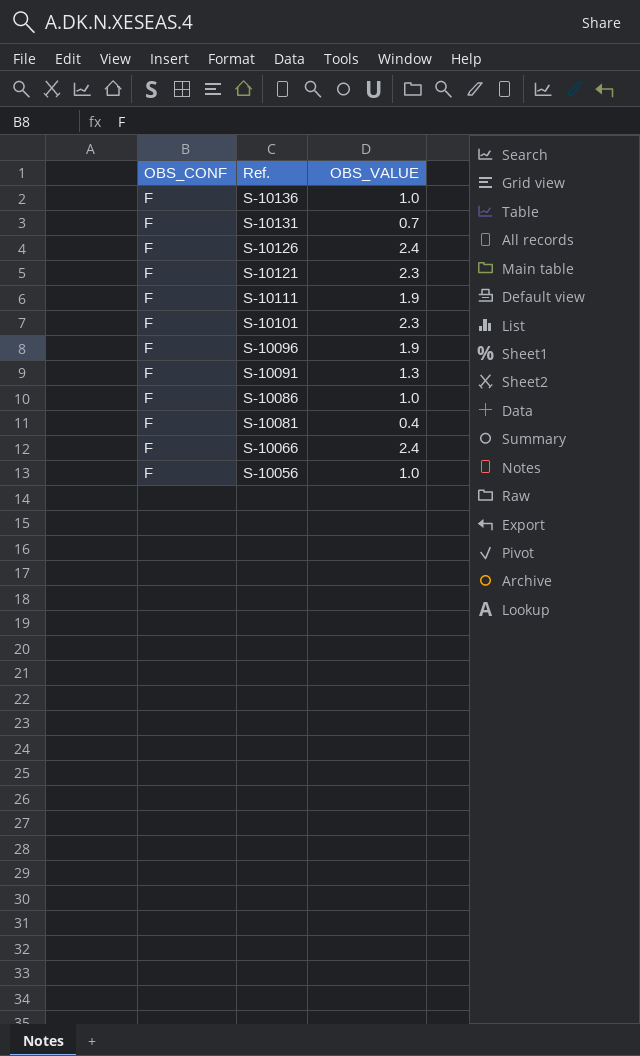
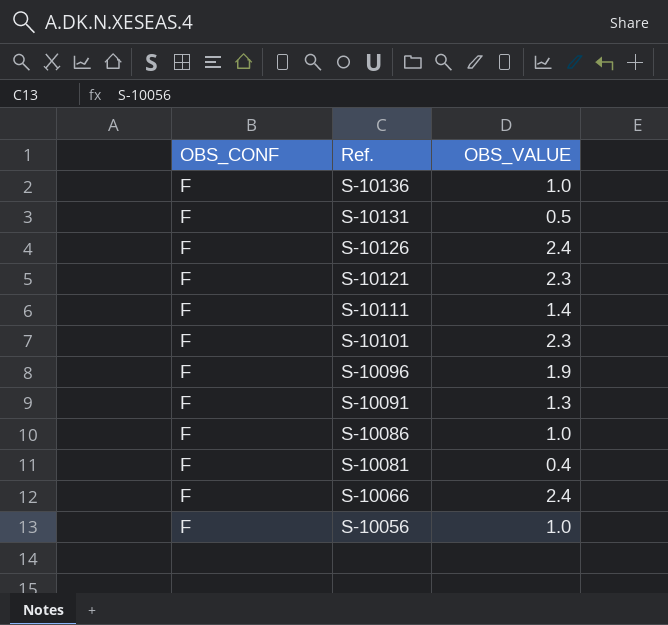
S-10131 | OBS_VALUE: 0.7 -> 0.5
S-10111 | OBS_VALUE: 1.9 -> 1.4

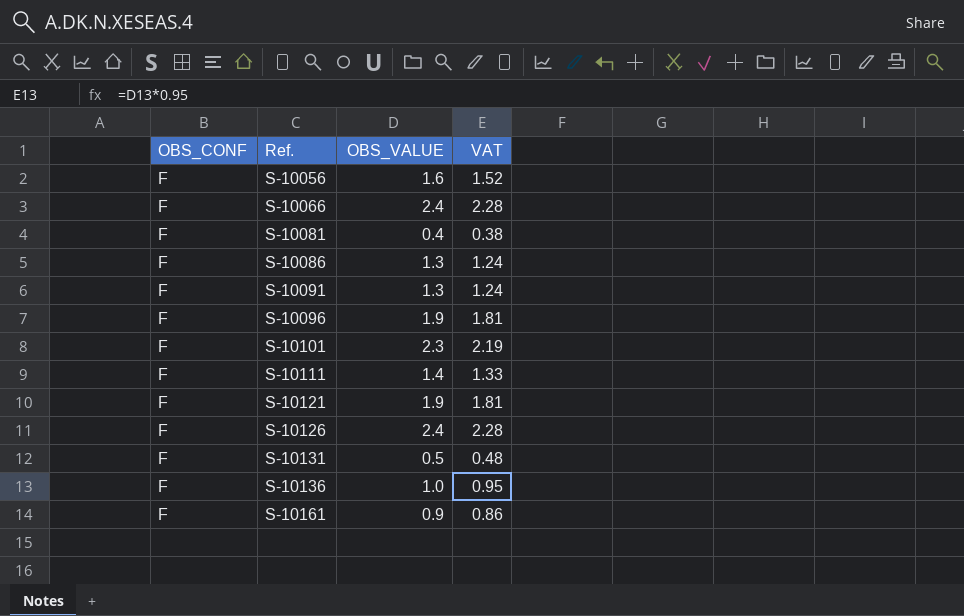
row order: Ref. descending -> Ref. ascending
column VAT | formula: none -> [OBS_VALUE] * 0.95
S-10056 | OBS_VALUE: 1.0 -> 1.6
S-10086 | OBS_VALUE: 1.0 -> 1.3
S-10121 | OBS_VALUE: 2.3 -> 1.9
row S-10161: none -> F | 0.9 | 0.86

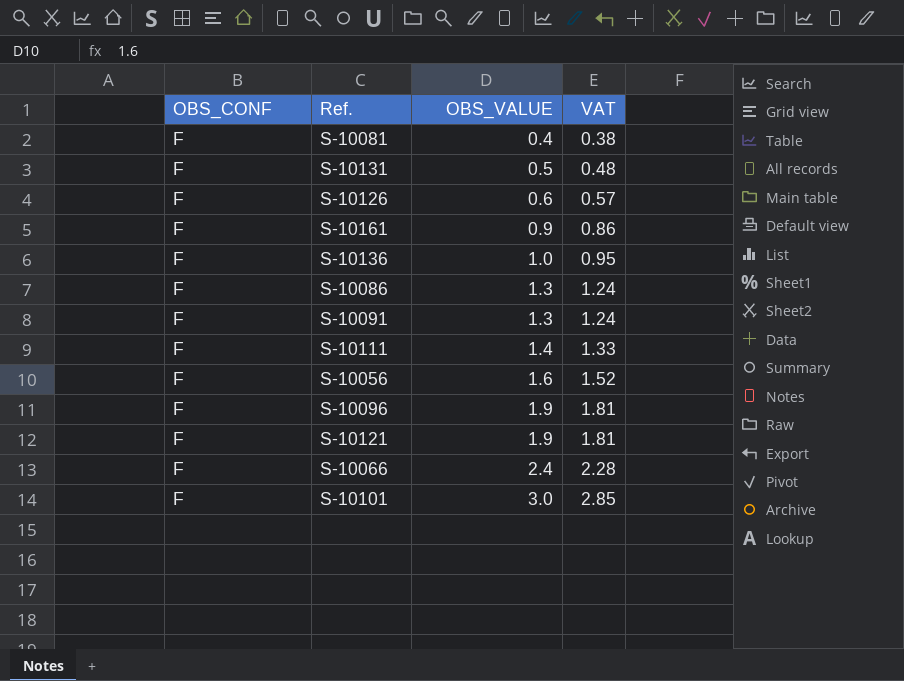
row order: Ref. ascending -> OBS_VALUE ascending
S-10126 | OBS_VALUE: 2.4 -> 0.6
S-10126 | VAT: 2.28 -> 0.57
S-10101 | OBS_VALUE: 2.3 -> 3.0
S-10101 | VAT: 2.19 -> 2.85

